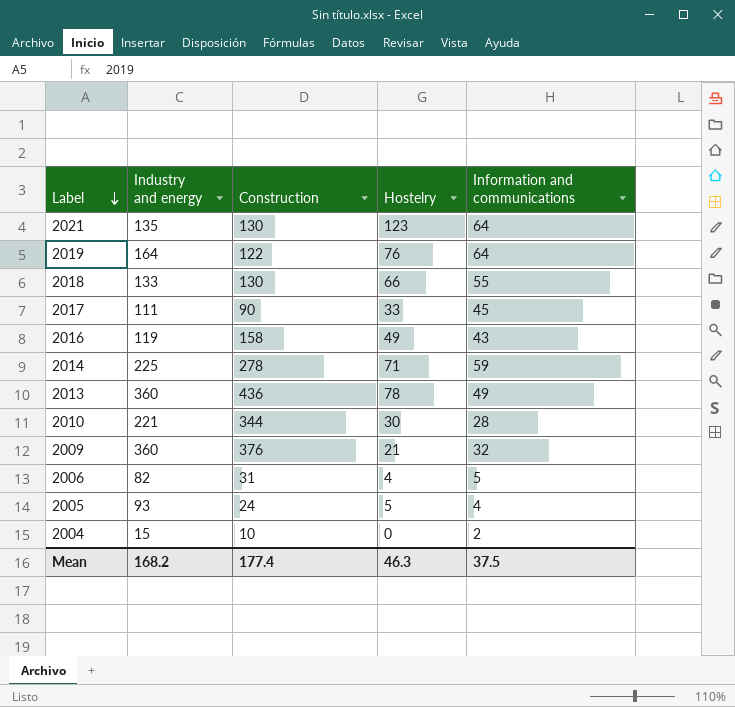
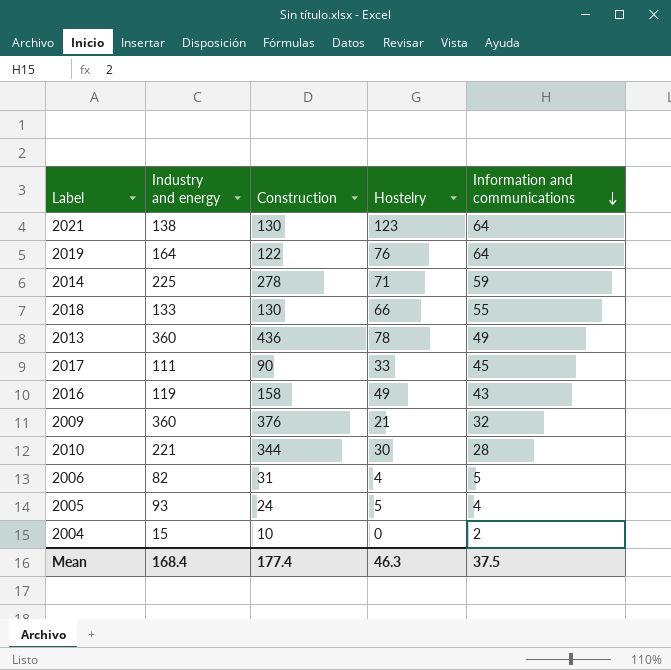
row order: Label descending -> Information and communications descending
2021 | Industry and energy: 135 -> 138
Mean | Industry and energy: 168.2 -> 168.4

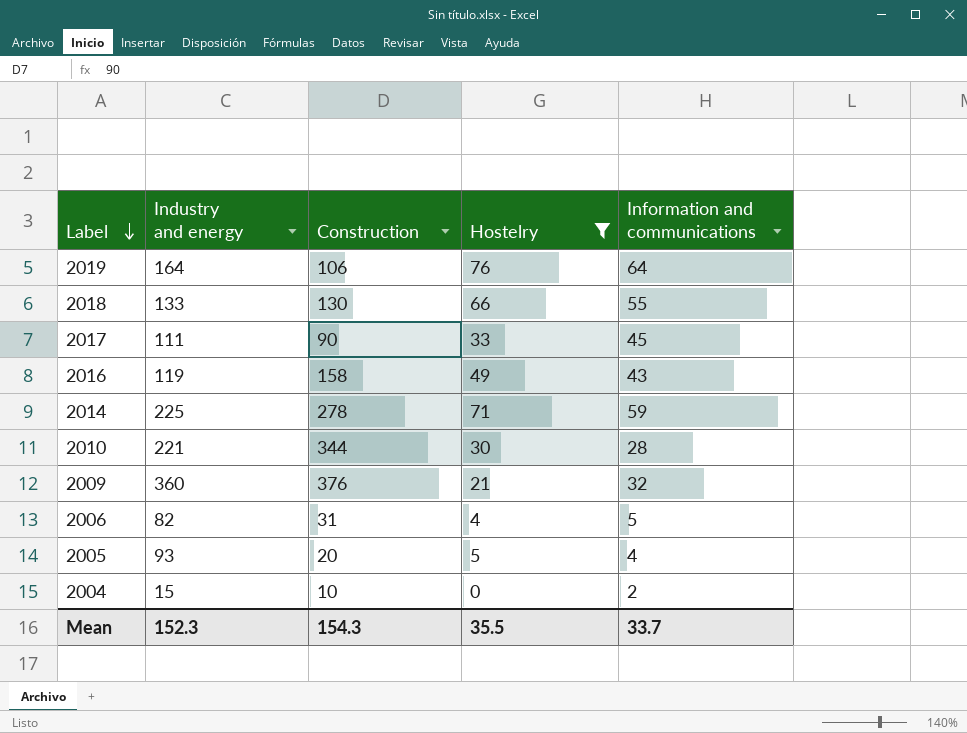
filter: none -> Hostelry <= 76
row order: Information and communications descending -> Label descending
2019 | Construction: 122 -> 106
2005 | Construction: 24 -> 20
Mean | Industry and energy: 168.4 -> 152.3
Mean | Construction: 177.4 -> 154.3
Mean | Hostelry: 46.3 -> 35.5
Mean | Information and communications: 37.5 -> 33.7

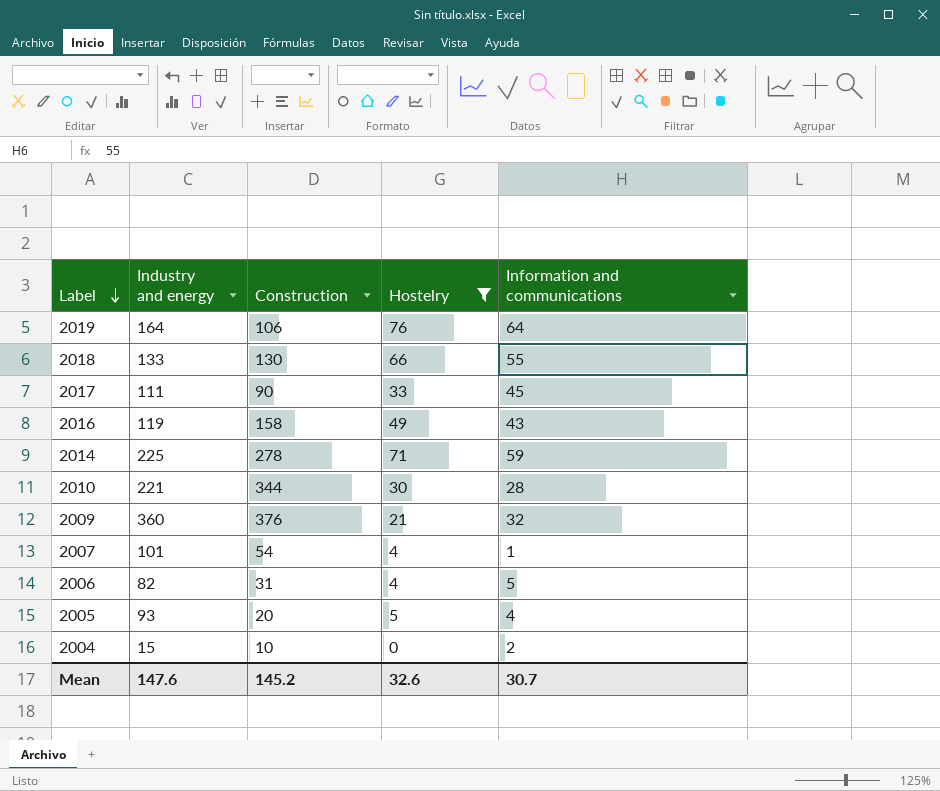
row 2007: none -> 101 | 54 | 4 | 1
Mean | Industry and energy: 152.3 -> 147.6
Mean | Construction: 154.3 -> 145.2
Mean | Hostelry: 35.5 -> 32.6
Mean | Information and communications: 33.7 -> 30.7

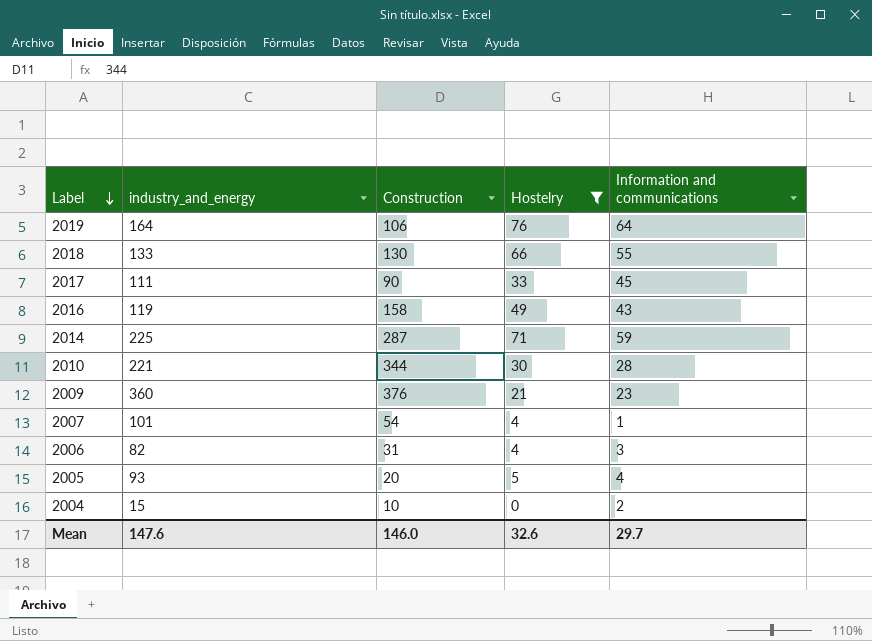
column name: Industry and energy -> industry_and_energy
2014 | Construction: 278 -> 287
2009 | Information and communications: 32 -> 23
2006 | Information and communications: 5 -> 3
Mean | Construction: 145.2 -> 146.0
Mean | Information and communications: 30.7 -> 29.7

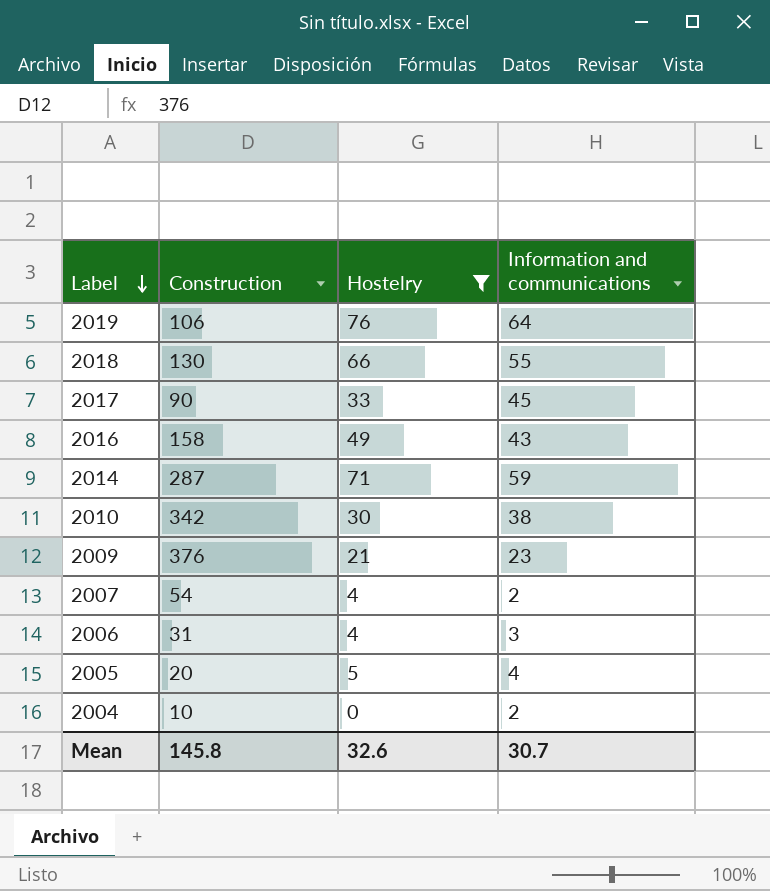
column industry_and_energy | position: 2 -> none
2010 | Construction: 344 -> 342
2010 | Information and communications: 28 -> 38
2007 | Information and communications: 1 -> 2
Mean | Construction: 146.0 -> 145.8
Mean | Information and communications: 29.7 -> 30.7

